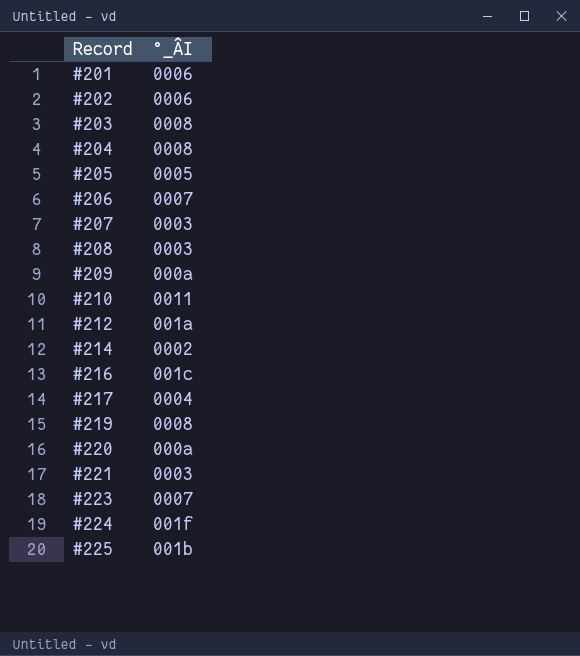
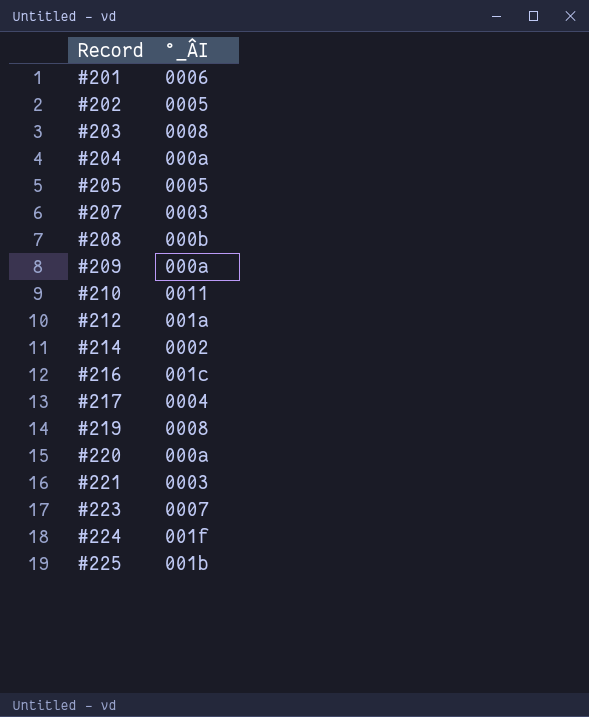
row #206: 0007 -> none
#202 | °_ÂI: 0006 -> 0005
#204 | °_ÂI: 0008 -> 000a
#208 | °_ÂI: 0003 -> 000b

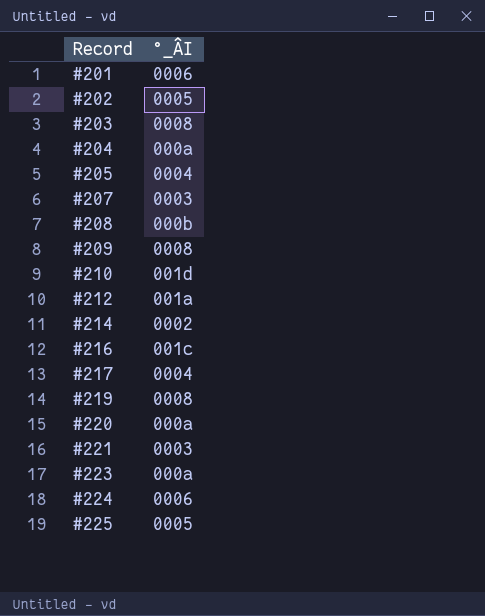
#205 | °_ÂI: 0005 -> 0004
#209 | °_ÂI: 000a -> 0008
#210 | °_ÂI: 0011 -> 001d
#223 | °_ÂI: 0007 -> 000a
#224 | °_ÂI: 001f -> 0006
#225 | °_ÂI: 001b -> 0005

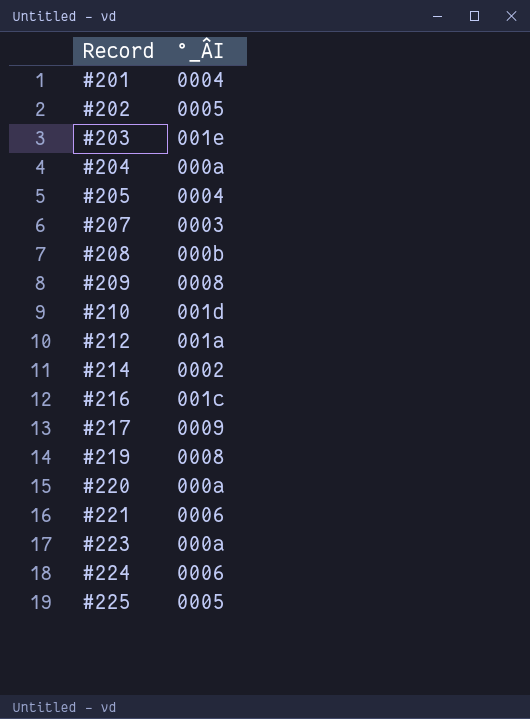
#201 | °_ÂI: 0006 -> 0004
#203 | °_ÂI: 0008 -> 001e
#217 | °_ÂI: 0004 -> 0009
#221 | °_ÂI: 0003 -> 0006

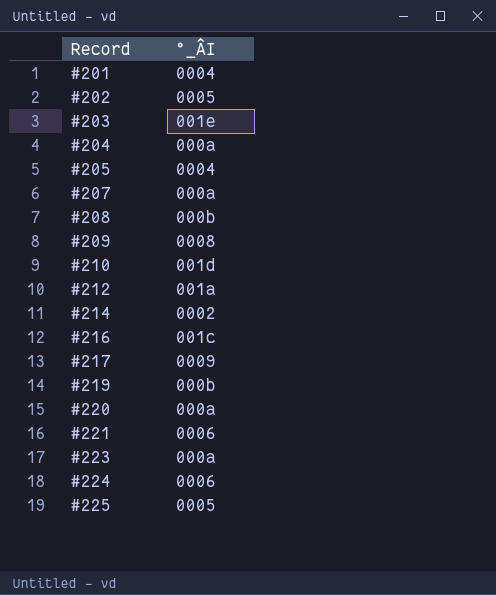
#207 | °_ÂI: 0003 -> 000a
#219 | °_ÂI: 0008 -> 000b

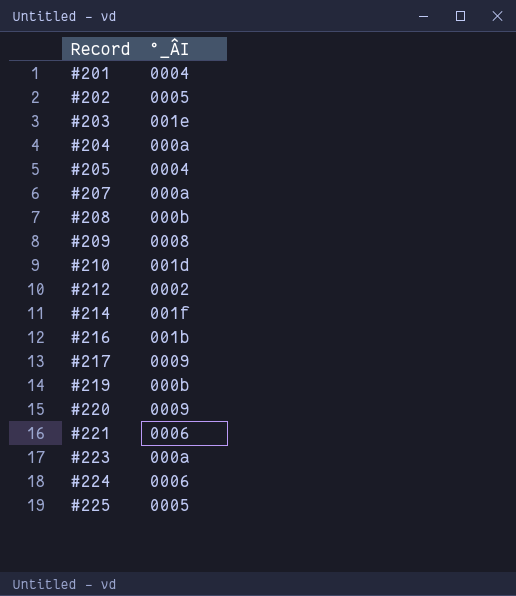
#212 | °_ÂI: 001a -> 0002
#214 | °_ÂI: 0002 -> 001f
#216 | °_ÂI: 001c -> 001b
#220 | °_ÂI: 000a -> 0009

